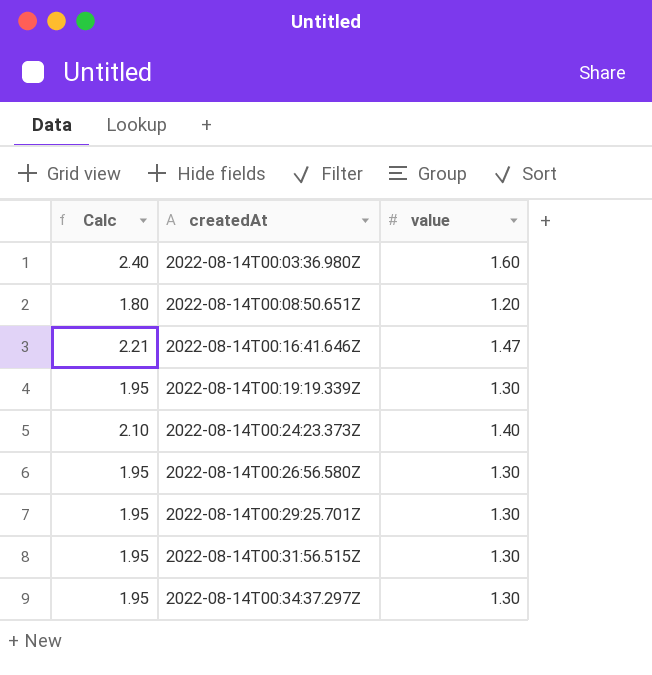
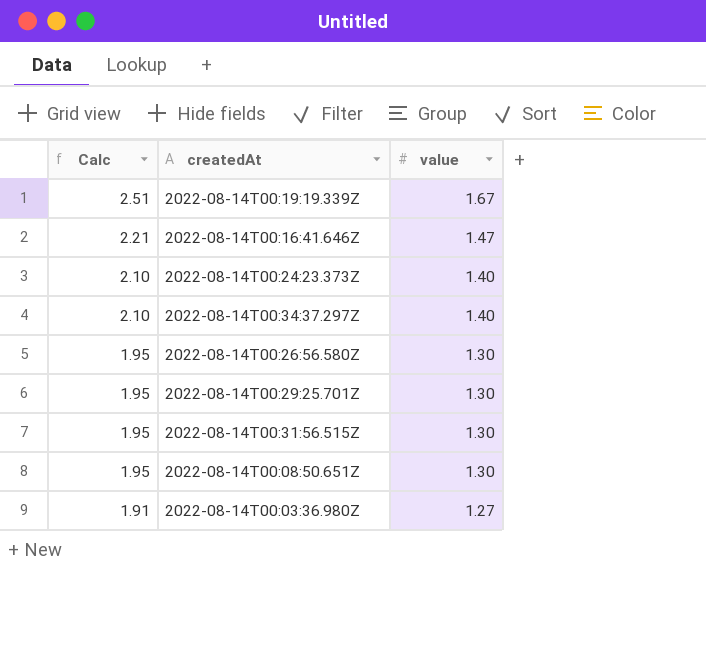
row order: createdAt ascending -> Calc descending
2022-08-14T00:19:19.339Z | Calc: 1.95 -> 2.51
2022-08-14T00:19:19.339Z | value: 1.30 -> 1.67
2022-08-14T00:34:37.297Z | Calc: 1.95 -> 2.10
2022-08-14T00:34:37.297Z | value: 1.30 -> 1.40
2022-08-14T00:08:50.651Z | Calc: 1.80 -> 1.95
2022-08-14T00:08:50.651Z | value: 1.20 -> 1.30
2022-08-14T00:03:36.980Z | Calc: 2.40 -> 1.91
2022-08-14T00:03:36.980Z | value: 1.60 -> 1.27

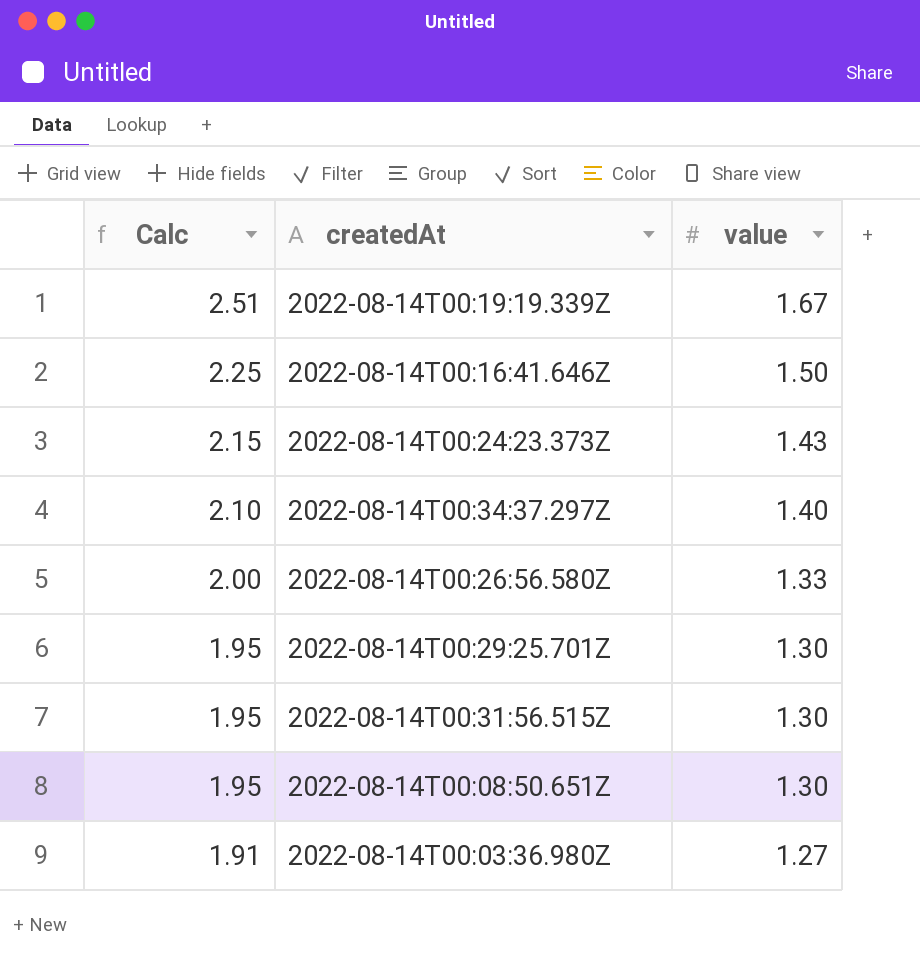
2022-08-14T00:16:41.646Z | Calc: 2.21 -> 2.25
2022-08-14T00:16:41.646Z | value: 1.47 -> 1.50
2022-08-14T00:24:23.373Z | Calc: 2.10 -> 2.15
2022-08-14T00:24:23.373Z | value: 1.40 -> 1.43
2022-08-14T00:26:56.580Z | Calc: 1.95 -> 2.00
2022-08-14T00:26:56.580Z | value: 1.30 -> 1.33

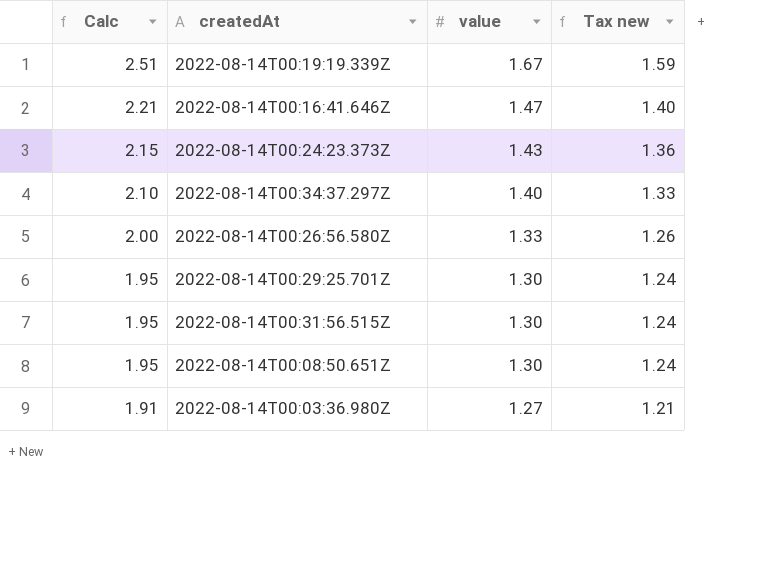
column Tax new | formula: none -> [value] * 0.95
2022-08-14T00:16:41.646Z | Calc: 2.25 -> 2.21
2022-08-14T00:16:41.646Z | value: 1.50 -> 1.47

